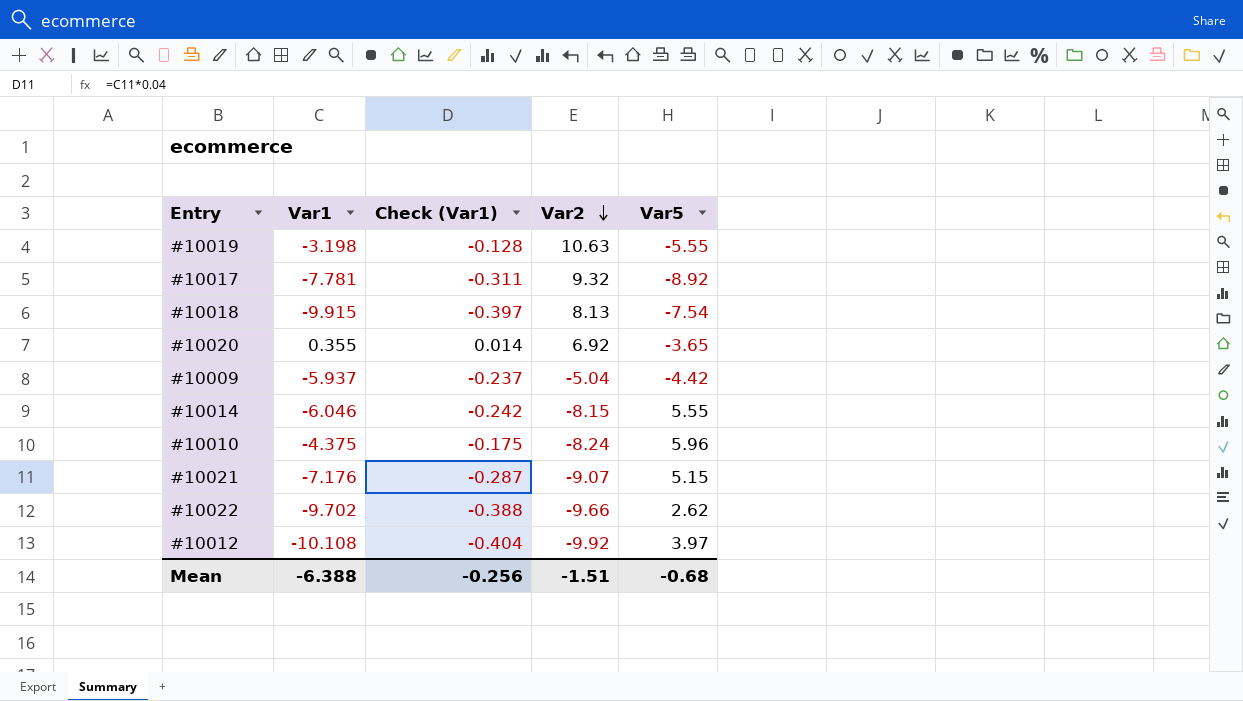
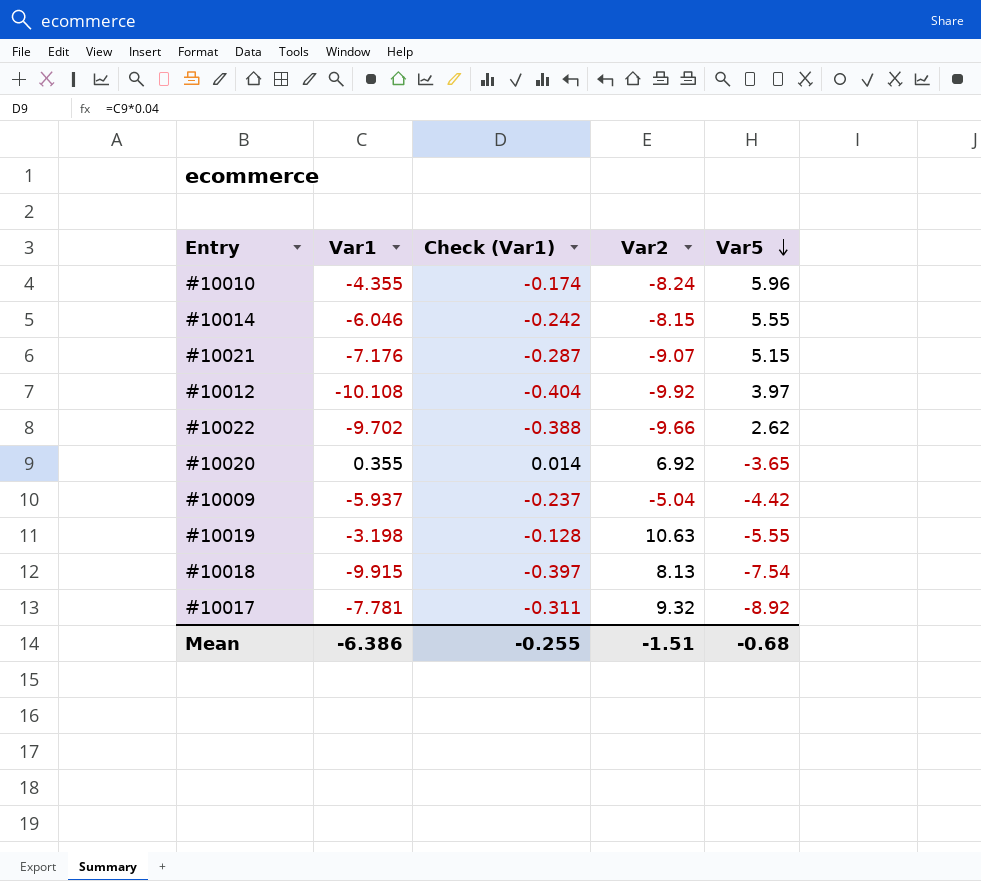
row order: Var2 descending -> Var5 descending
#10010 | Var1: -4.375 -> -4.355
#10010 | Check (Var1): -0.175 -> -0.174
Mean | Var1: -6.388 -> -6.386
Mean | Check (Var1): -0.256 -> -0.255

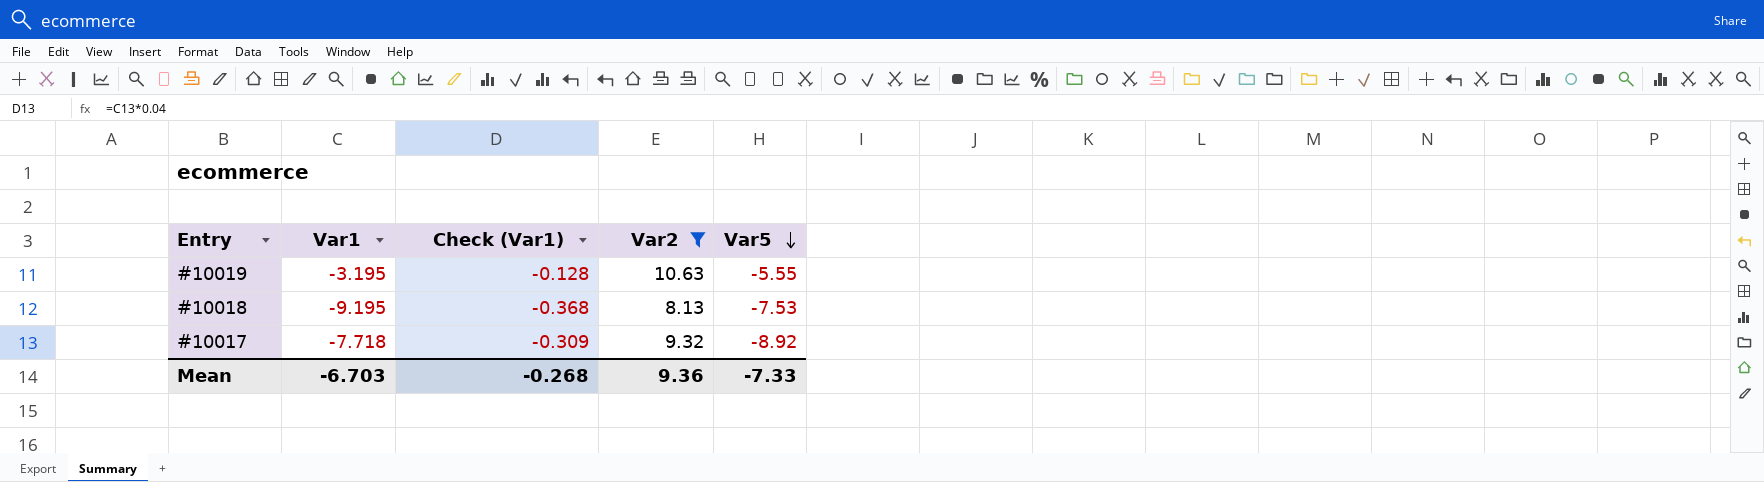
filter: none -> Var2 >= 8.13
#10019 | Var1: -3.198 -> -3.195
#10018 | Var1: -9.915 -> -9.195
#10018 | Check (Var1): -0.397 -> -0.368
#10018 | Var5: -7.54 -> -7.53
#10017 | Var1: -7.781 -> -7.718
#10017 | Check (Var1): -0.311 -> -0.309
Mean | Var1: -6.386 -> -6.703
Mean | Check (Var1): -0.255 -> -0.268
Mean | Var2: -1.51 -> 9.36
Mean | Var5: -0.68 -> -7.33

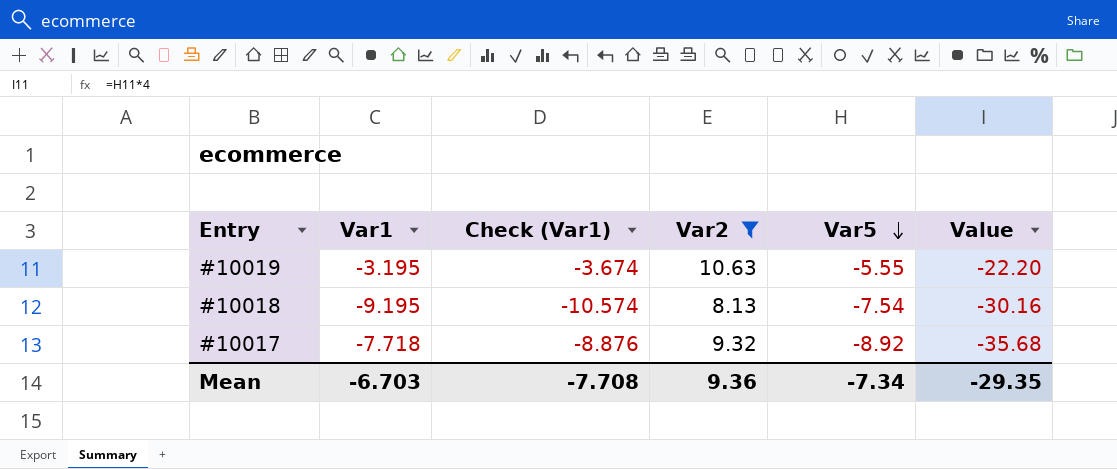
column Check (Var1) | formula: [Var1] * 0.04 -> [Var1] * 1.15
column Value | formula: none -> [Var5] * 4
#10018 | Var5: -7.53 -> -7.54
Mean | Check (Var1): -0.268 -> -7.708
Mean | Var5: -7.33 -> -7.34

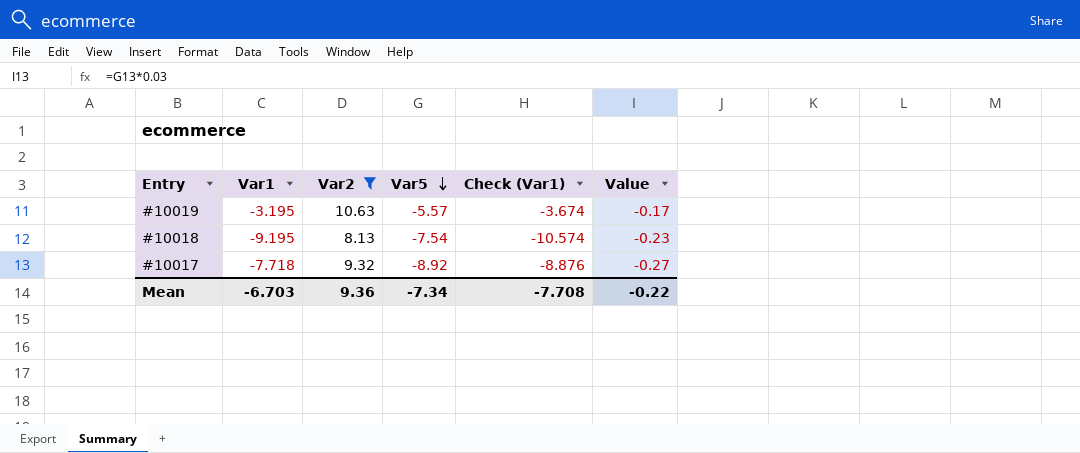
column Check (Var1) | position: 3 -> 5
column Value | formula: [Var5] * 4 -> [Var5] * 0.03
#10019 | Var5: -5.55 -> -5.57
Mean | Value: -29.35 -> -0.22

